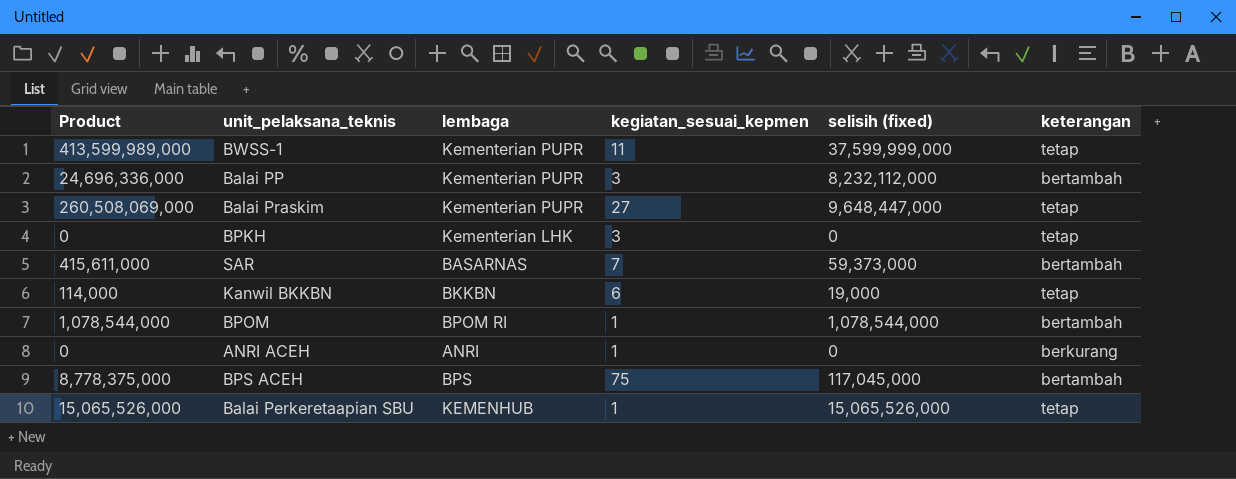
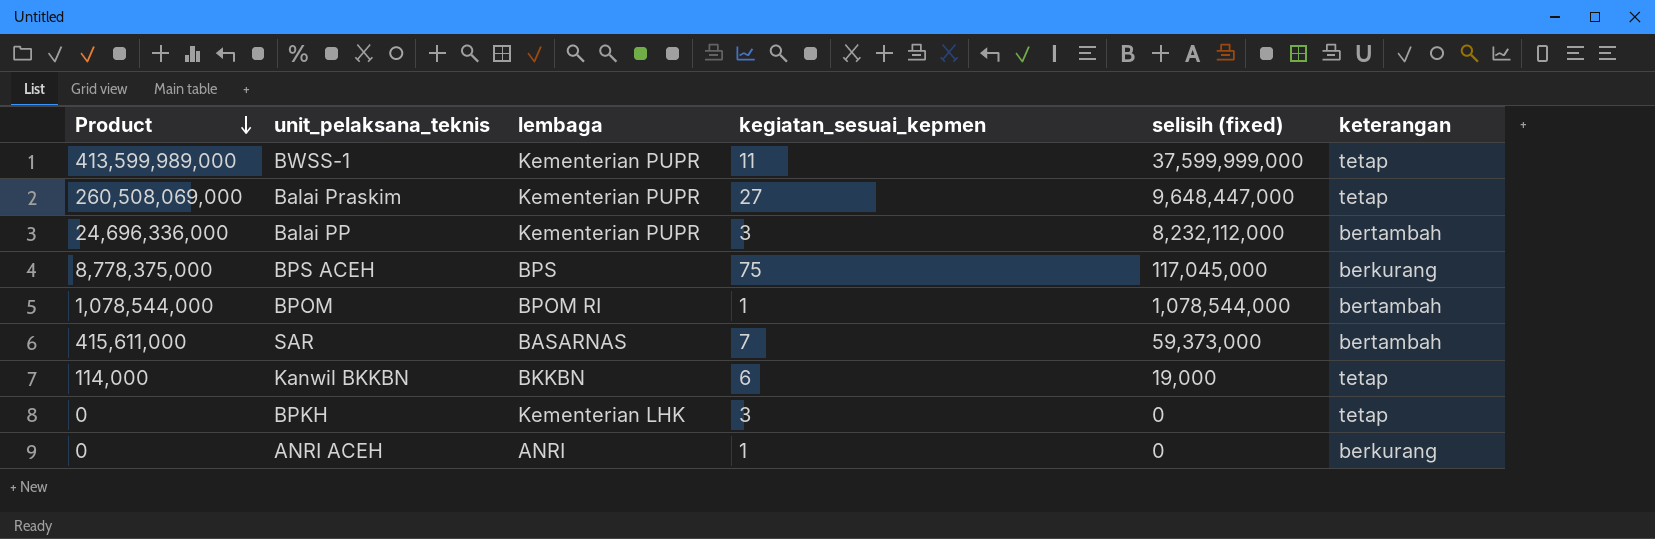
row order: none -> Product descending
row Balai Perkeretaapian SBU: 15,065,526,000 | KEMENHUB | 1 | 15,065,526,000 | tetap -> none
BPS ACEH | keterangan: bertambah -> berkurang

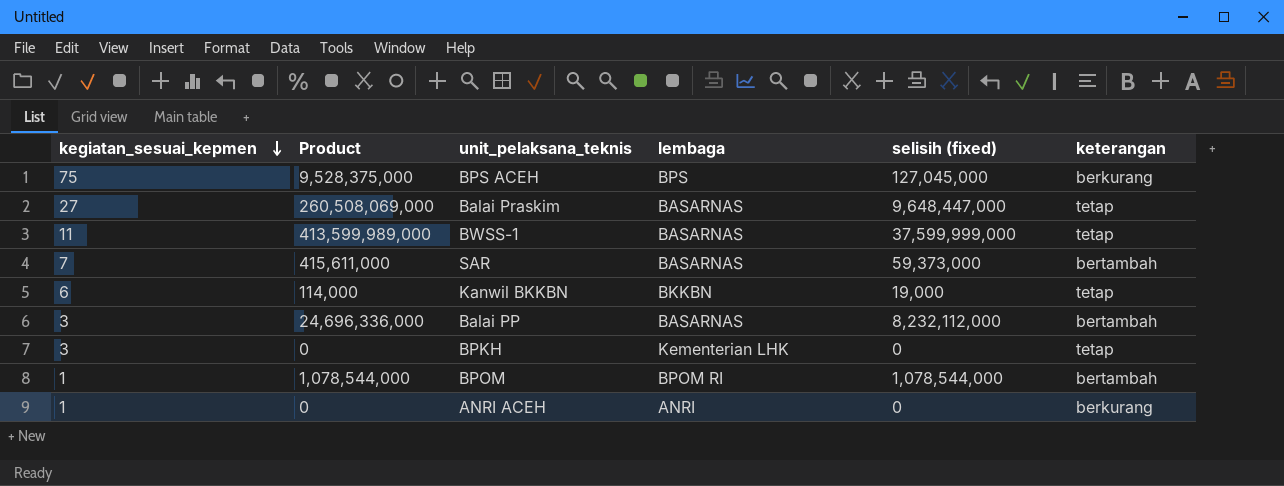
row order: Product descending -> kegiatan_sesuai_kepmen descending
column kegiatan_sesuai_kepmen | position: 4 -> 1
BPS ACEH | Product: 8,778,375,000 -> 9,528,375,000
BPS ACEH | selisih (fixed): 117,045,000 -> 127,045,000
Balai Praskim | lembaga: Kementerian PUPR -> BASARNAS
BWSS-1 | lembaga: Kementerian PUPR -> BASARNAS
Balai PP | lembaga: Kementerian PUPR -> BASARNAS

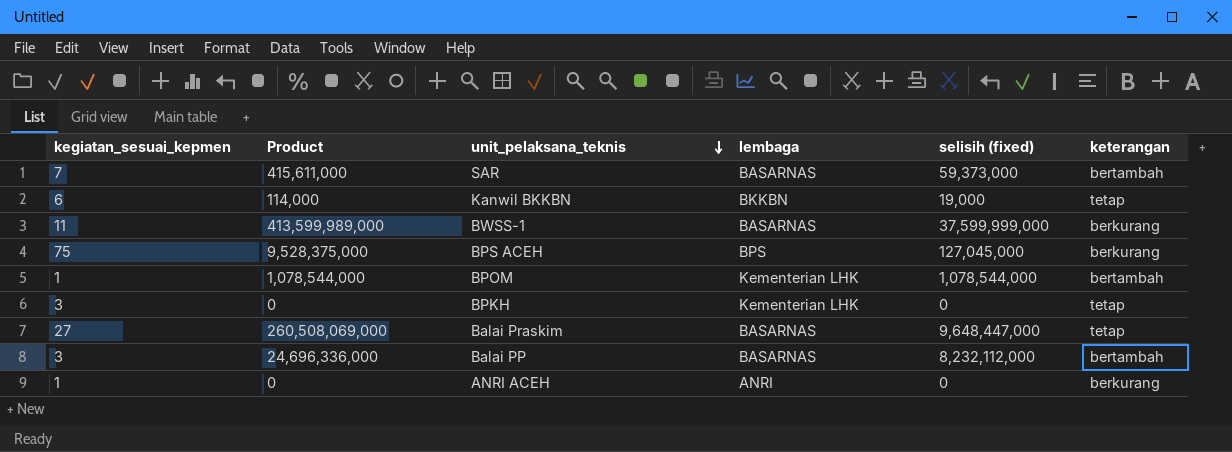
row order: kegiatan_sesuai_kepmen descending -> unit_pelaksana_teknis descending
BWSS-1 | keterangan: tetap -> berkurang
BPOM | lembaga: BPOM RI -> Kementerian LHK

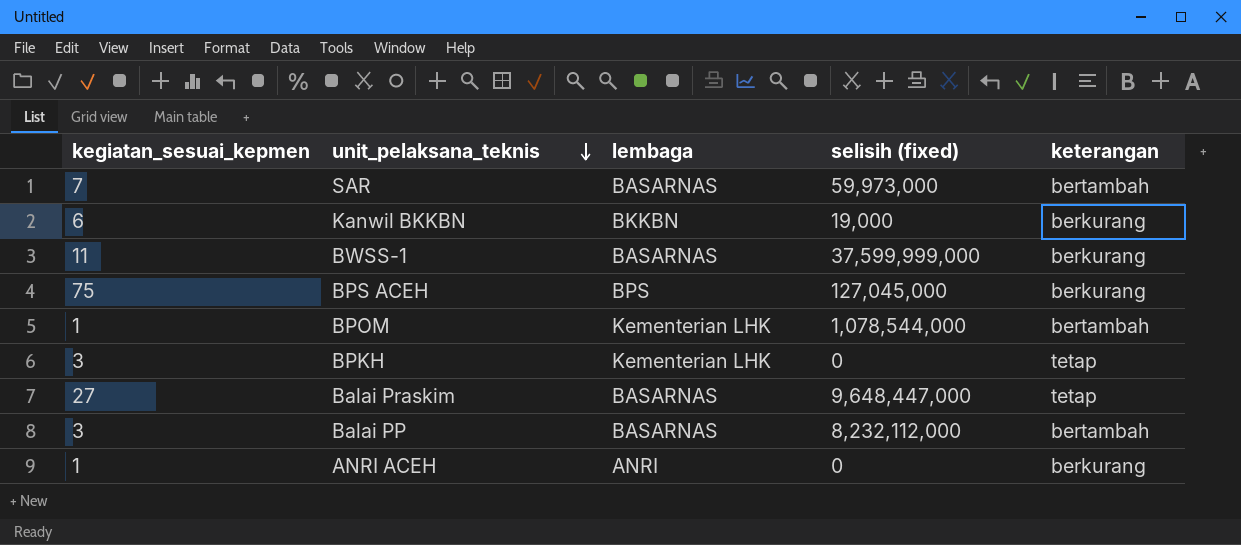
column Product | formula: [kegiatan_sesuai_kepmen] * [selisih (fixed)] -> none
SAR | selisih (fixed): 59,373,000 -> 59,973,000
Kanwil BKKBN | keterangan: tetap -> berkurang

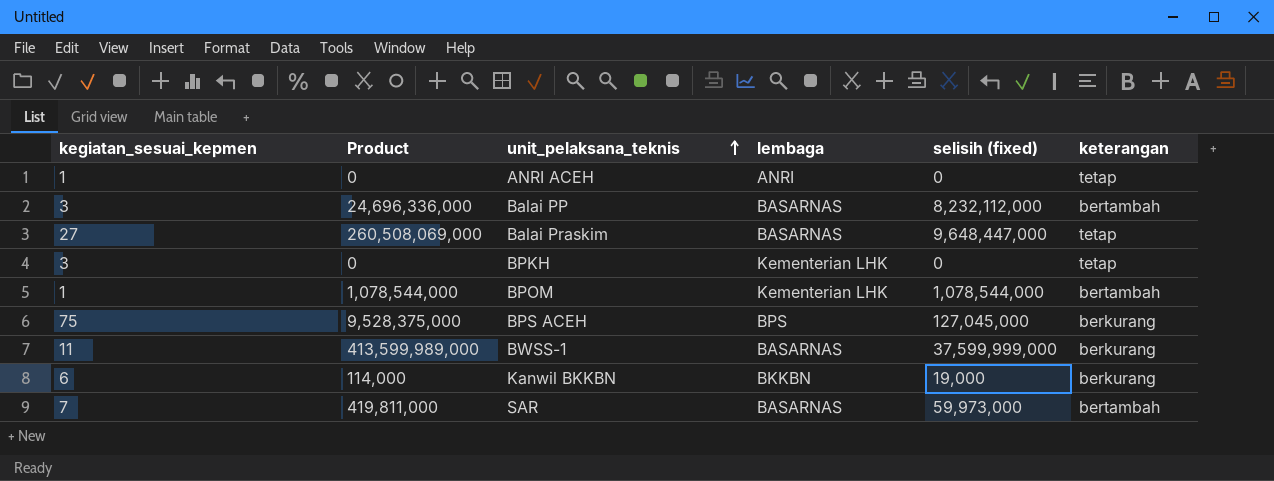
row order: unit_pelaksana_teknis descending -> unit_pelaksana_teknis ascending
column Product | formula: none -> [kegiatan_sesuai_kepmen] * [selisih (fixed)]
ANRI ACEH | keterangan: berkurang -> tetap

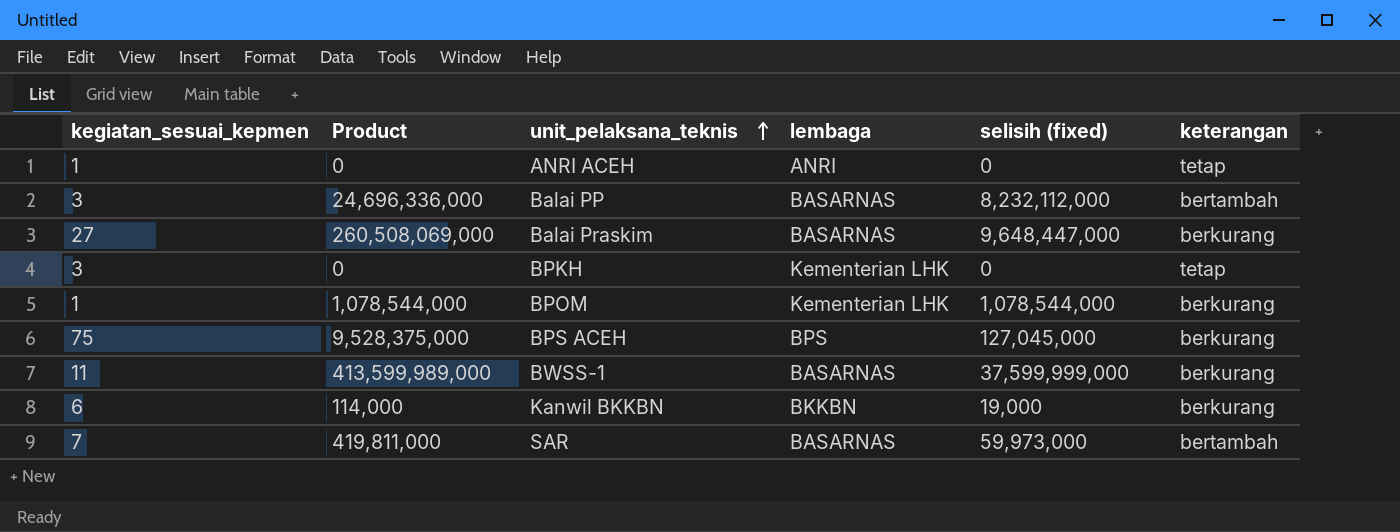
Balai Praskim | keterangan: tetap -> berkurang
BPOM | keterangan: bertambah -> berkurang

